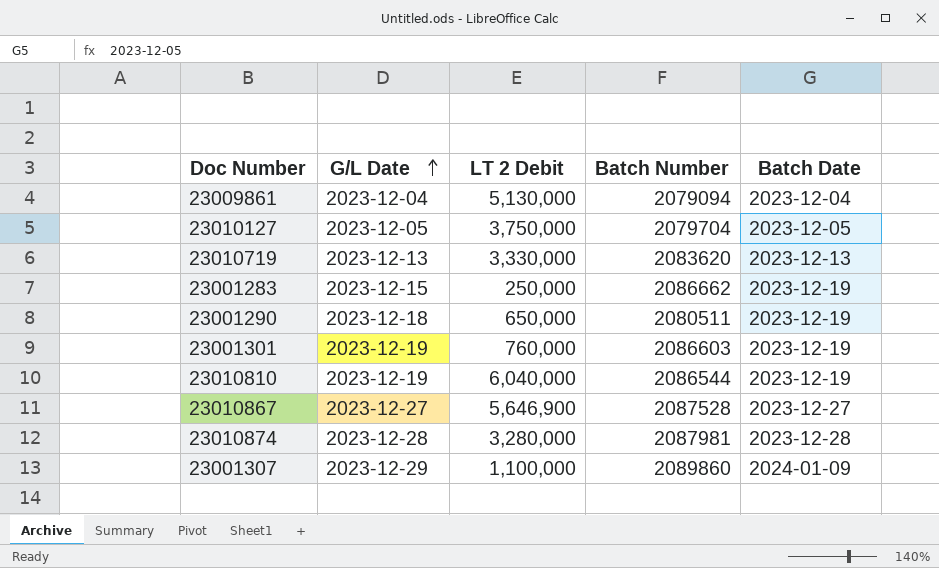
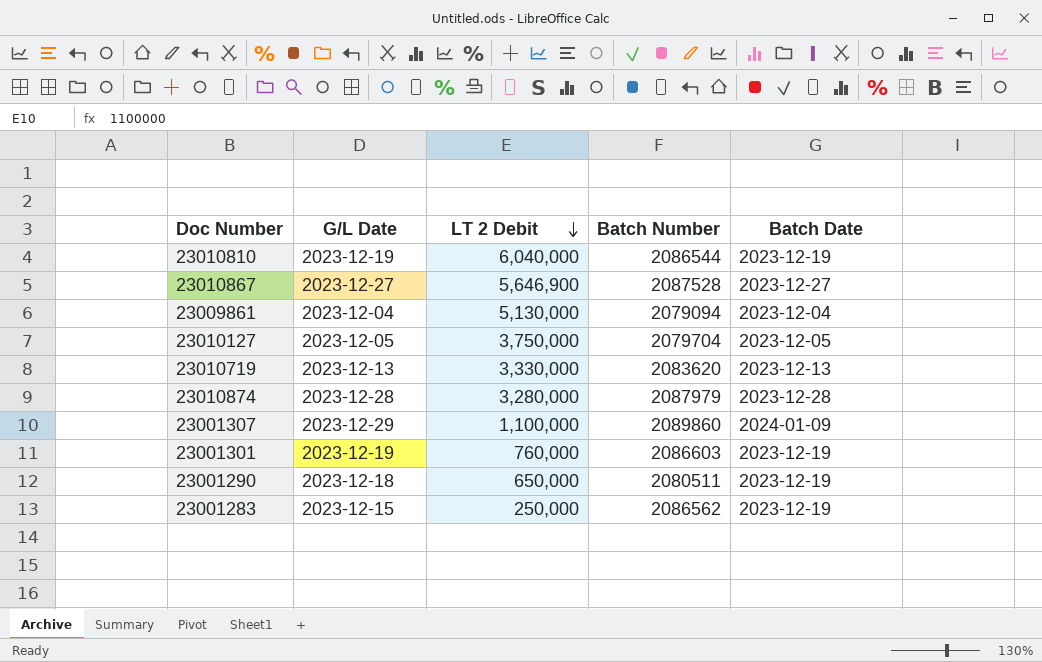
row order: G/L Date ascending -> LT 2 Debit descending
23010874 | Batch Number: 2087981 -> 2087979
23001283 | Batch Number: 2086662 -> 2086562

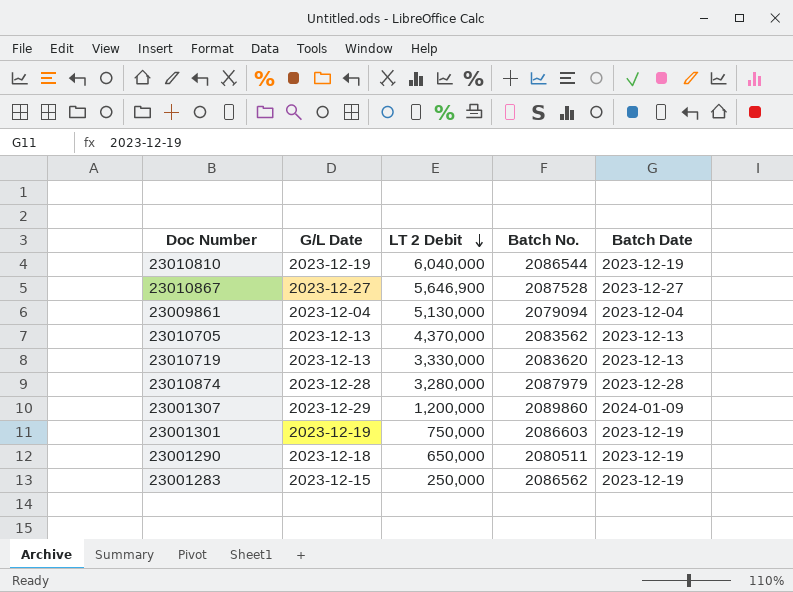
column name: Batch Number -> Batch No.
row 23010127: 2023-12-05 | 3,750,000 | 2079704 | 2023-12-05 -> none
row 23010705: none -> 2023-12-13 | 4,370,000 | 2083562 | 2023-12-13
23001307 | LT 2 Debit: 1,100,000 -> 1,200,000
23001301 | LT 2 Debit: 760,000 -> 750,000

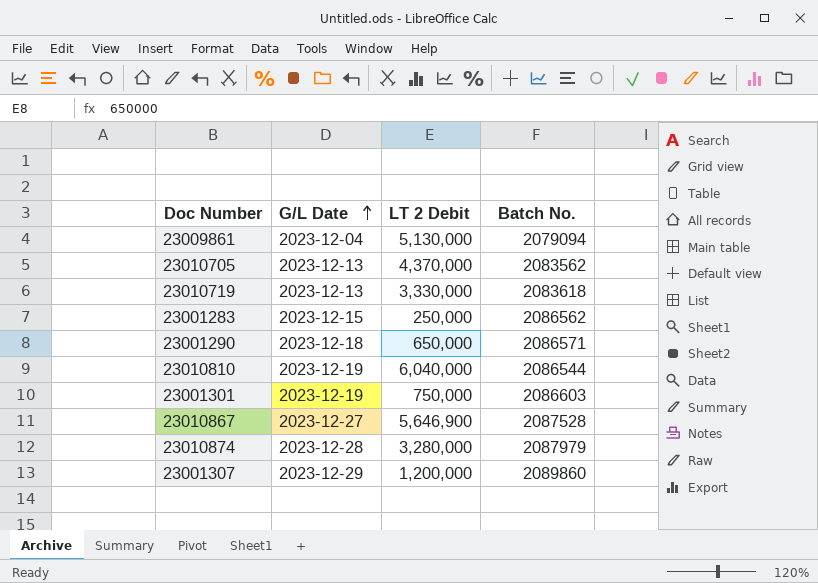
row order: LT 2 Debit descending -> G/L Date ascending
column Batch Date | position: 5 -> none
23010719 | Batch No.: 2083620 -> 2083618
23001290 | Batch No.: 2080511 -> 2086571

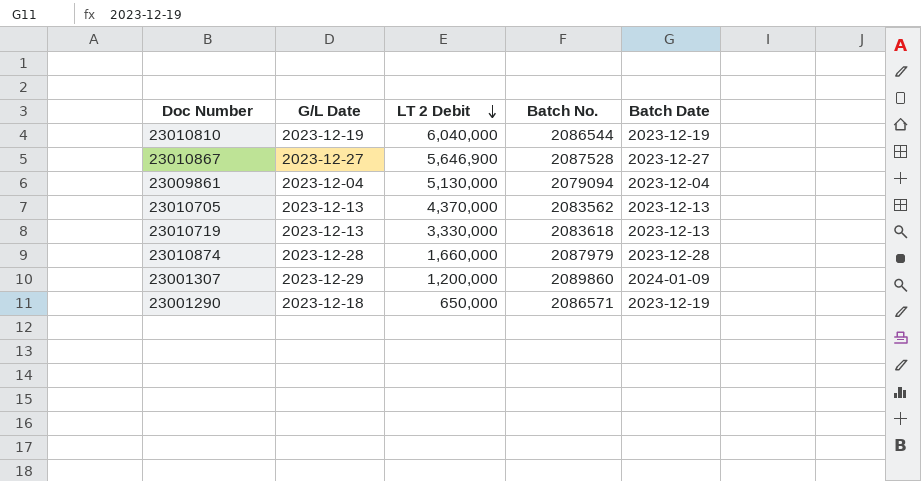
row order: G/L Date ascending -> LT 2 Debit descending
column Batch Date | position: none -> 5
row 23001283: 2023-12-15 | 250,000 | 2086562 -> none
row 23001301: 2023-12-19 | 750,000 | 2086603 -> none
23010874 | LT 2 Debit: 3,280,000 -> 1,660,000

